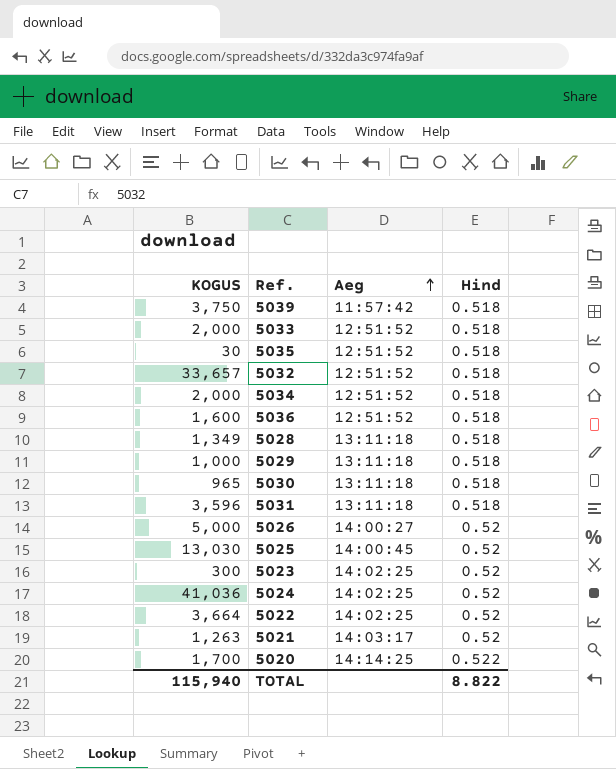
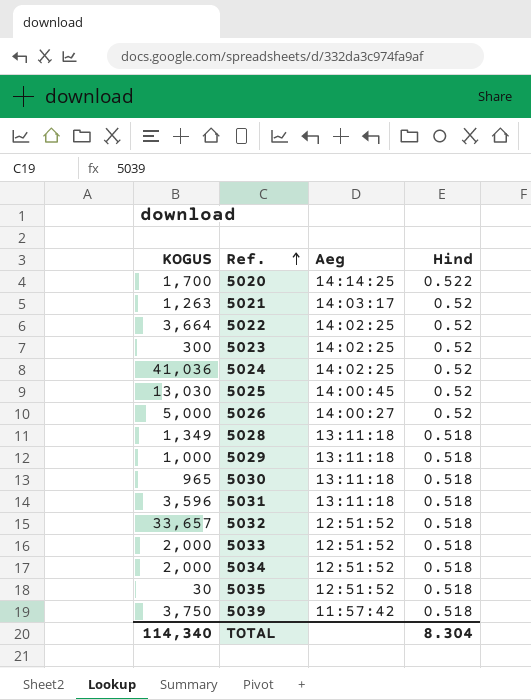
row order: Aeg ascending -> Ref. ascending
row 5036: 1,600 | 12:51:52 | 0.518 -> none
TOTAL | KOGUS: 115,940 -> 114,340
TOTAL | Hind: 8.822 -> 8.304

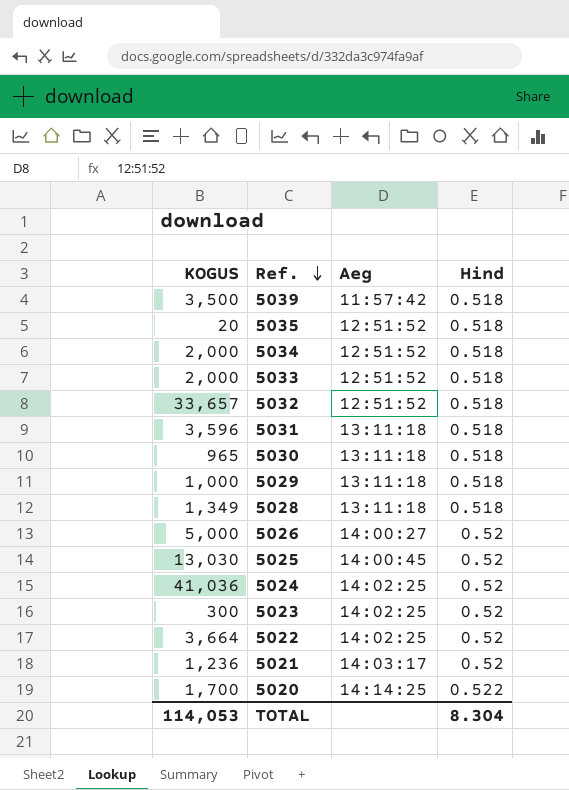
row order: Ref. ascending -> Ref. descending
5039 | KOGUS: 3,750 -> 3,500
5035 | KOGUS: 30 -> 20
5021 | KOGUS: 1,263 -> 1,236
TOTAL | KOGUS: 114,340 -> 114,053

